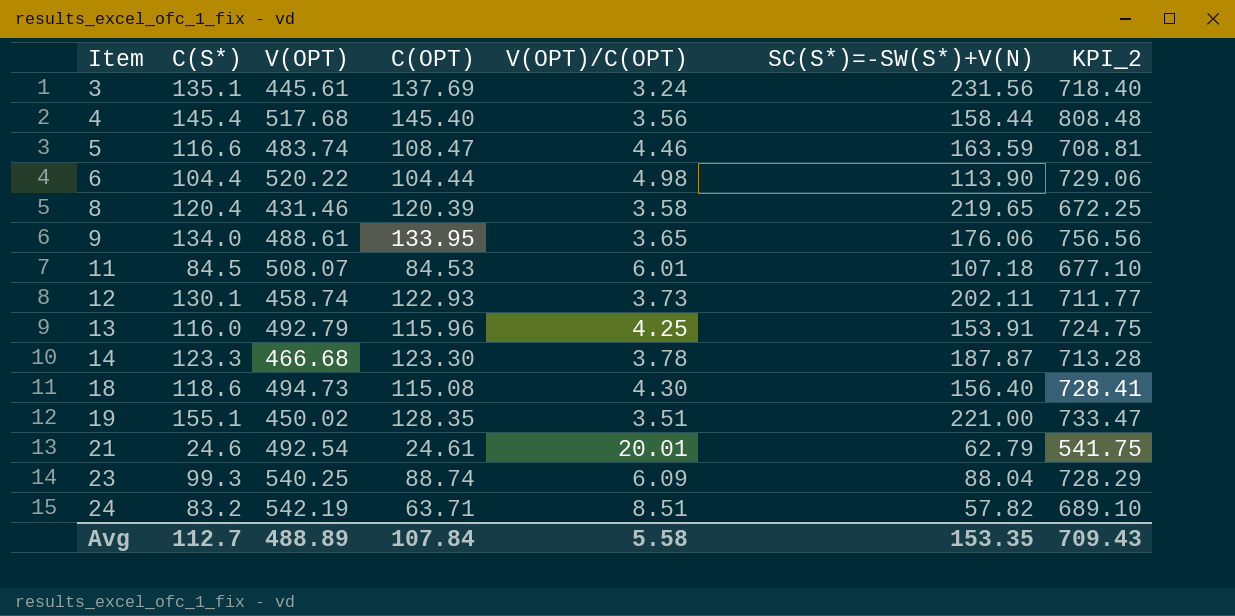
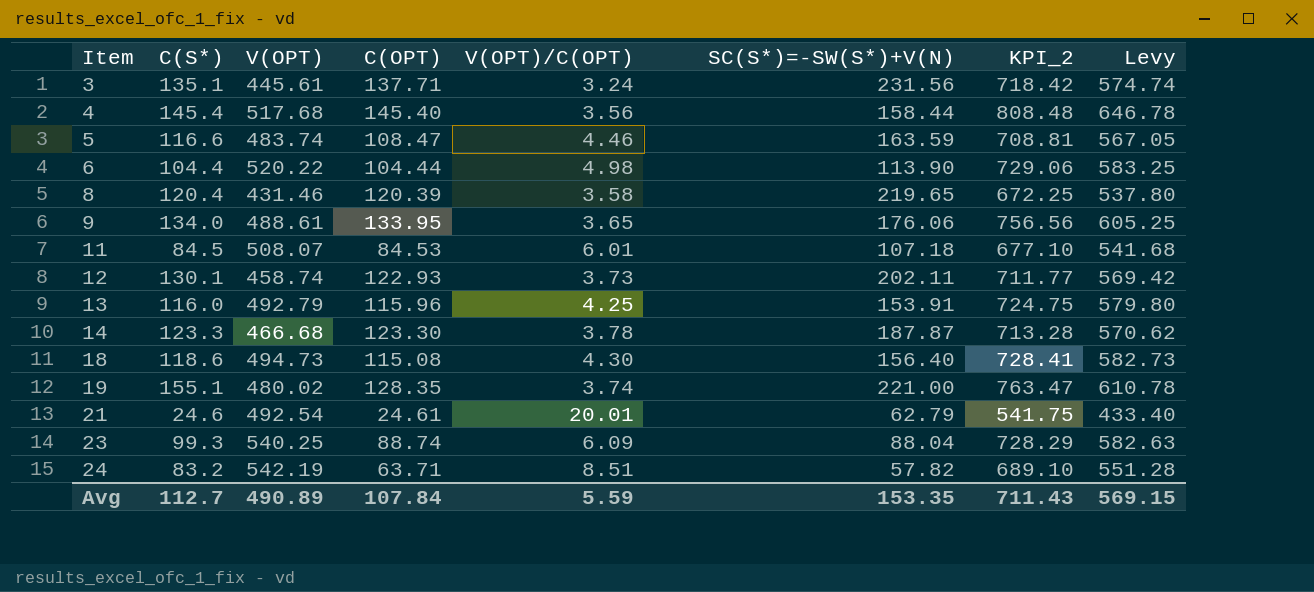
column Levy | formula: none -> [KPI_2] * 0.8
3 | C(OPT): 137.69 -> 137.71
3 | KPI_2: 718.40 -> 718.42
19 | V(OPT): 450.02 -> 480.02
19 | V(OPT)/C(OPT): 3.51 -> 3.74
19 | KPI_2: 733.47 -> 763.47
Avg | V(OPT): 488.89 -> 490.89
Avg | V(OPT)/C(OPT): 5.58 -> 5.59
Avg | KPI_2: 709.43 -> 711.43

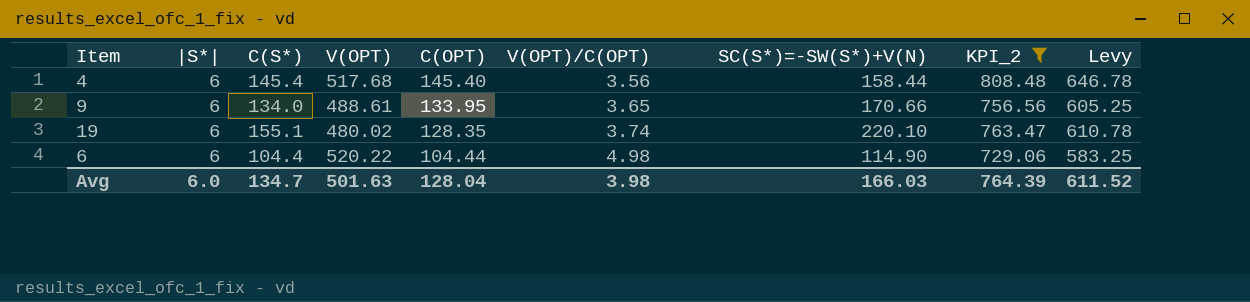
filter: none -> KPI_2 >= 729.06
row order: Item ascending -> C(OPT) descending
column |S*| | position: none -> 2
9 | SC(S*)=-SW(S*)+V(N): 176.06 -> 170.66
19 | SC(S*)=-SW(S*)+V(N): 221.00 -> 220.10
6 | SC(S*)=-SW(S*)+V(N): 113.90 -> 114.90
Avg | C(S*): 112.7 -> 134.7
Avg | V(OPT): 490.89 -> 501.63
Avg | C(OPT): 107.84 -> 128.04
Avg | V(OPT)/C(OPT): 5.59 -> 3.98
Avg | SC(S*)=-SW(S*)+V(N): 153.35 -> 166.03
Avg | KPI_2: 711.43 -> 764.39
Avg | Levy: 569.15 -> 611.52

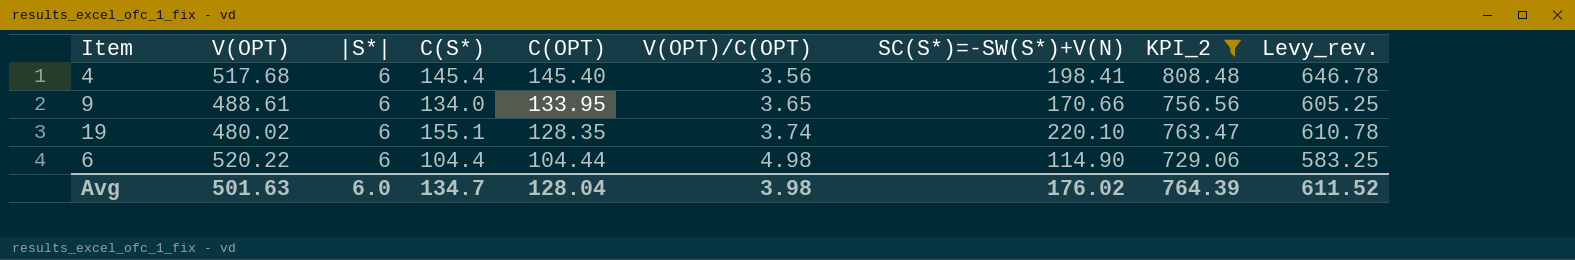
column V(OPT) | position: 4 -> 2
column name: Levy -> Levy_rev.
4 | SC(S*)=-SW(S*)+V(N): 158.44 -> 198.41
Avg | SC(S*)=-SW(S*)+V(N): 166.03 -> 176.02

